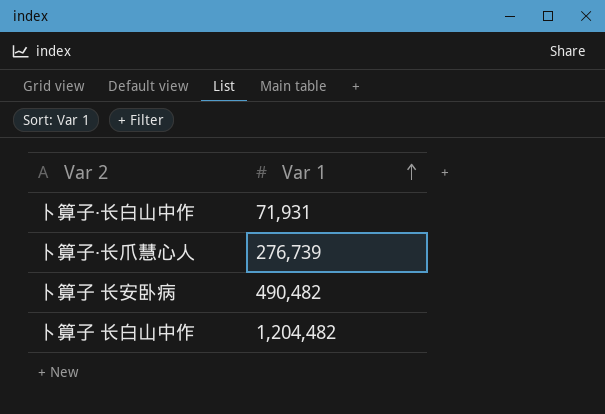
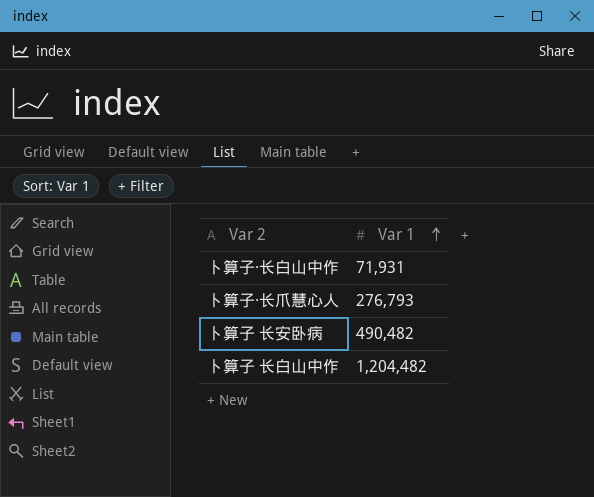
卜算子·长爪慧心人 | Var 1: 276,739 -> 276,793

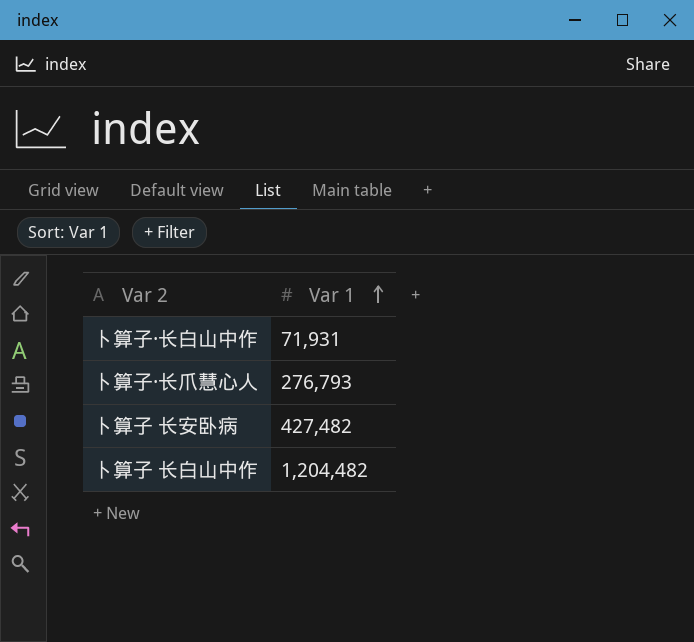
卜算子 长安卧病 | Var 1: 490,482 -> 427,482

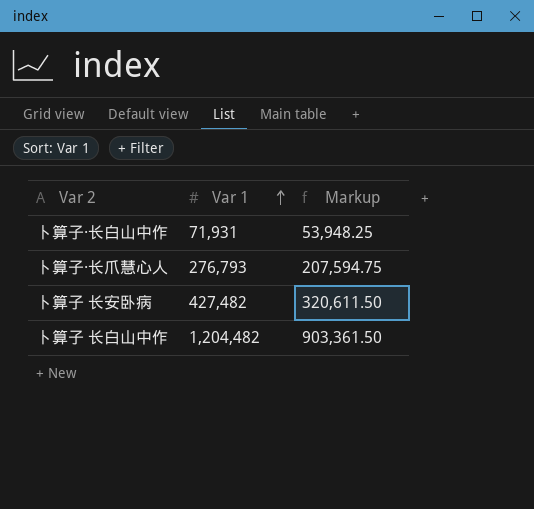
column Markup | formula: none -> [Var 1] * 0.75

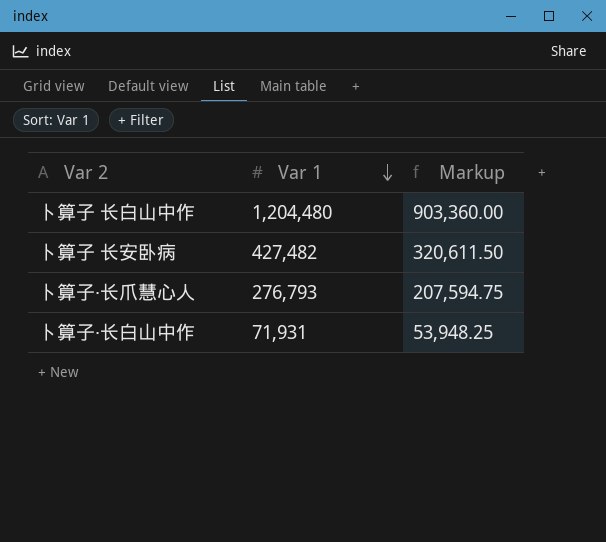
row order: Var 1 ascending -> Var 1 descending
卜算子 长白山中作 | Var 1: 1,204,482 -> 1,204,480
卜算子 长白山中作 | Markup: 903,361.50 -> 903,360.00

